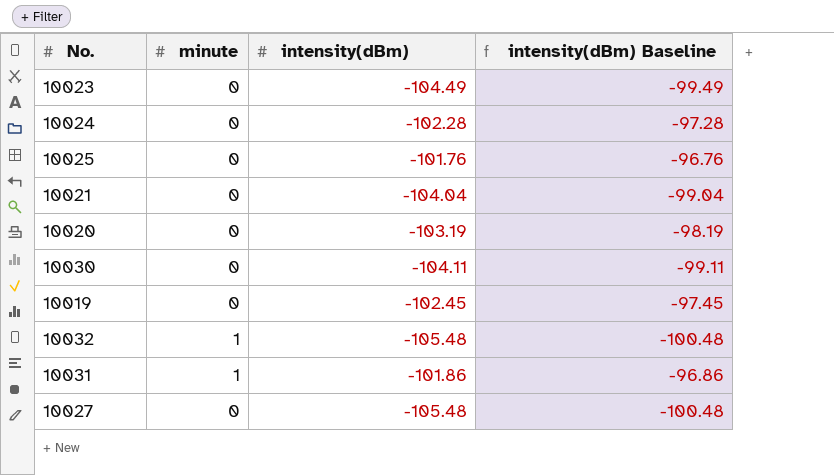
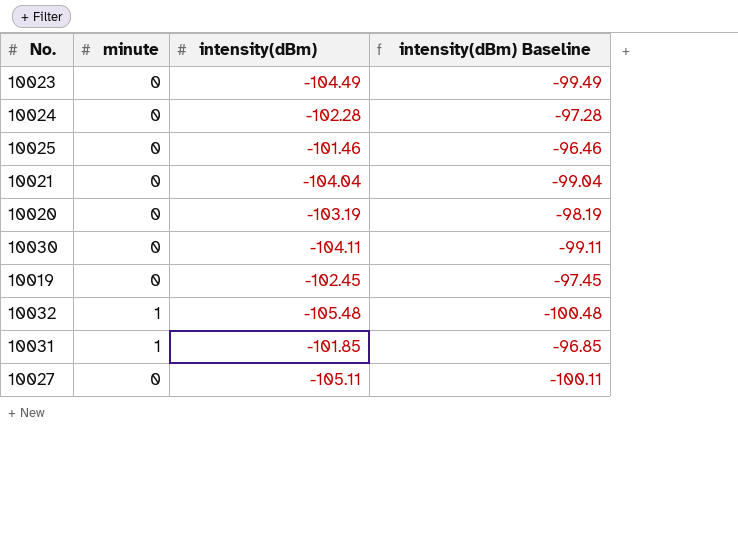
10025 | intensity(dBm): -101.76 -> -101.46
10025 | intensity(dBm) Baseline: -96.76 -> -96.46
10031 | intensity(dBm): -101.86 -> -101.85
10031 | intensity(dBm) Baseline: -96.86 -> -96.85
10027 | intensity(dBm): -105.48 -> -105.11
10027 | intensity(dBm) Baseline: -100.48 -> -100.11

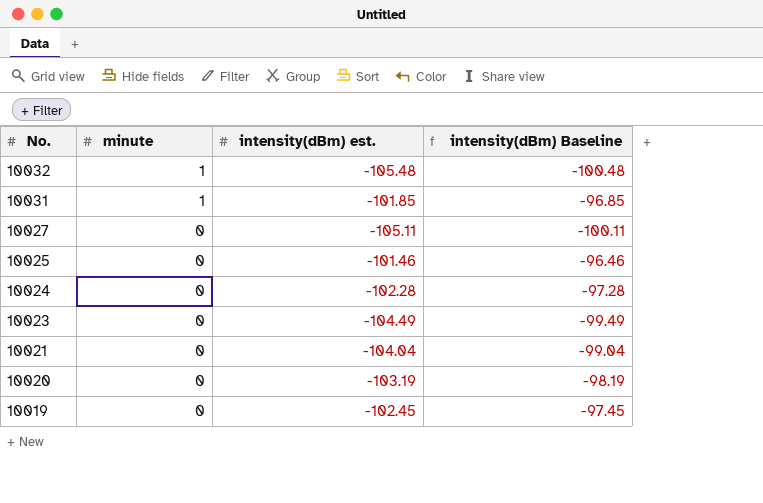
row order: none -> No. descending
column name: intensity(dBm) -> intensity(dBm) est.
row 10030: 0 | -104.11 | -99.11 -> none

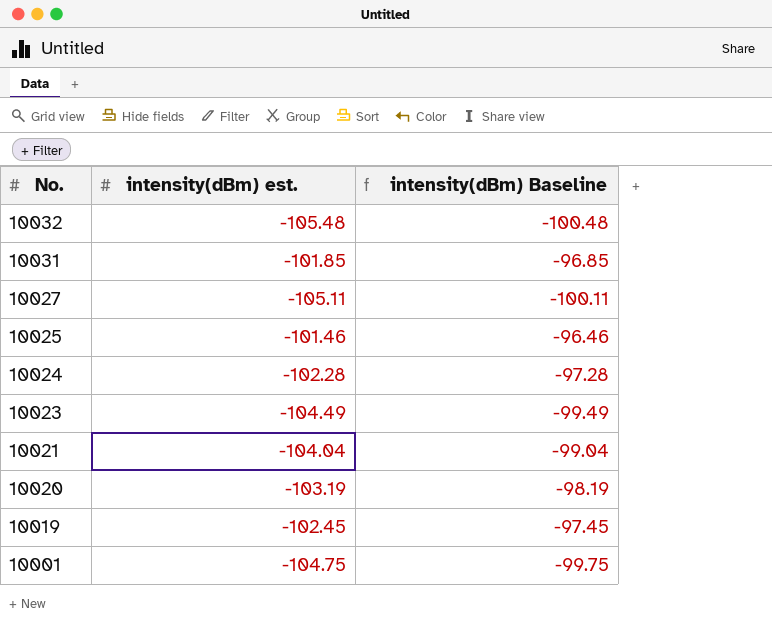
column minute | position: 2 -> none
row 10001: none -> -104.75 | -99.75

